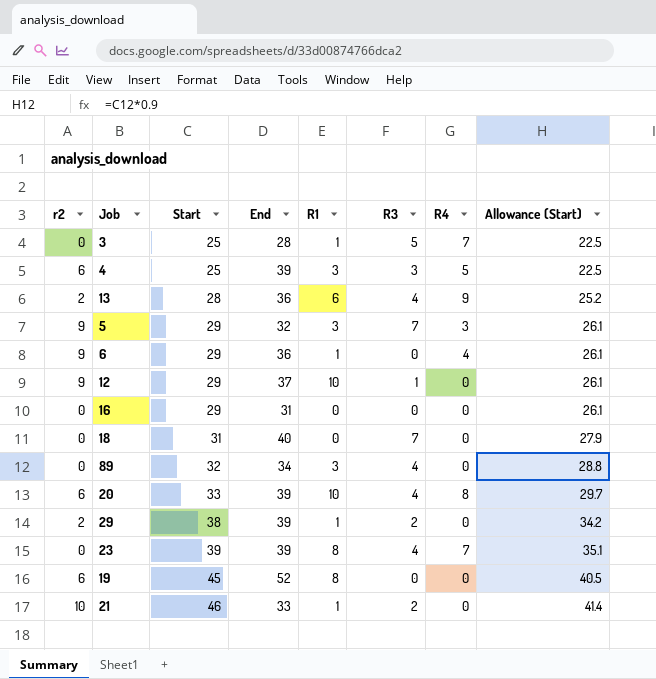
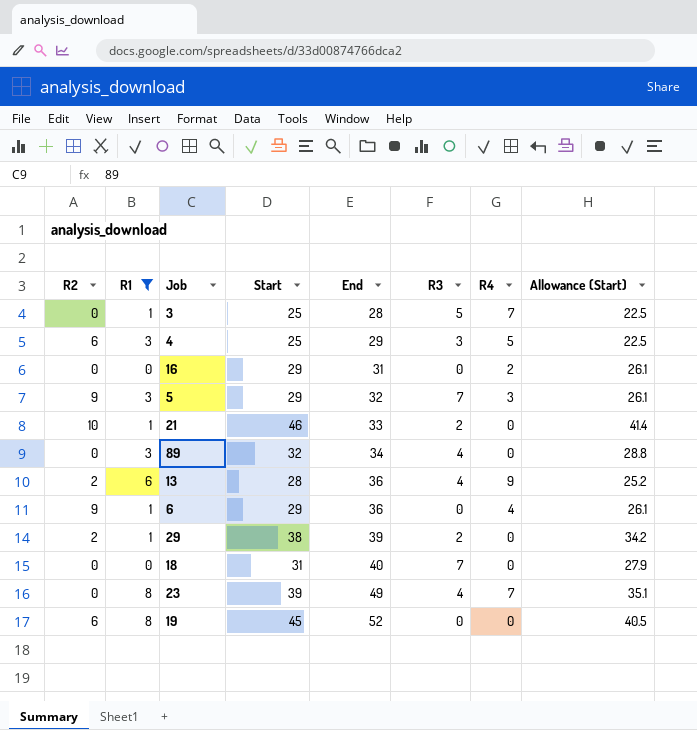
filter: none -> R1 != 10
row order: Start ascending -> End ascending
column name: r2 -> R2
column R1 | position: 5 -> 2
4 | End: 39 -> 29
16 | R4: 0 -> 2
23 | End: 39 -> 49

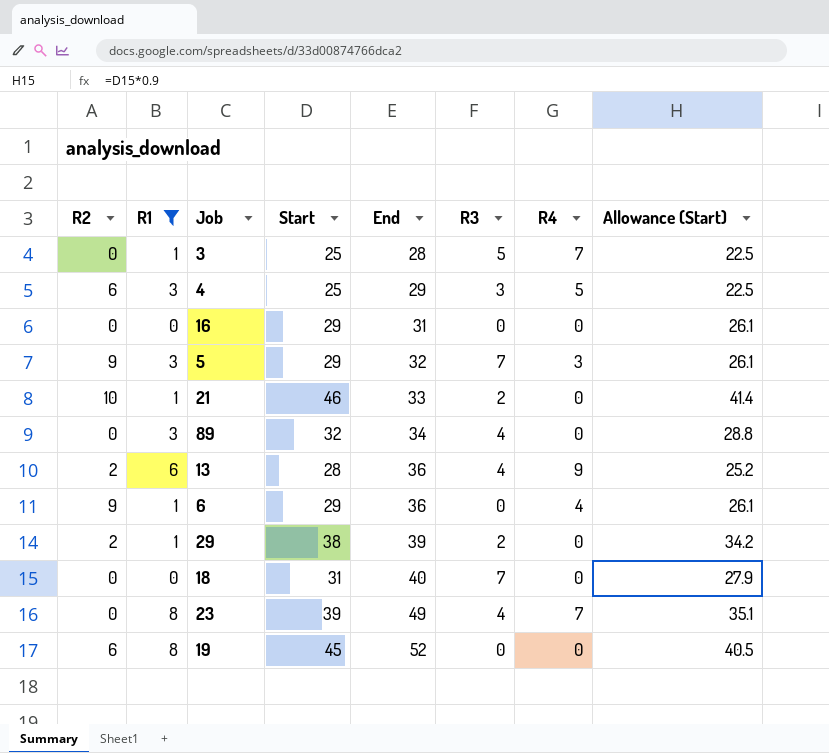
16 | R4: 2 -> 0

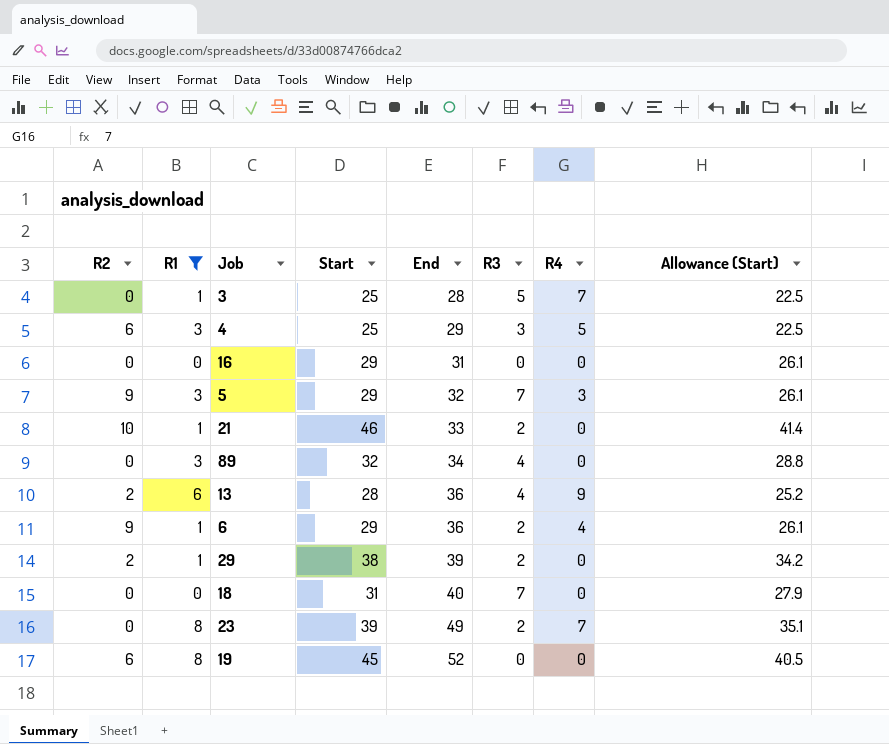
6 | R3: 0 -> 2
23 | R3: 4 -> 2

